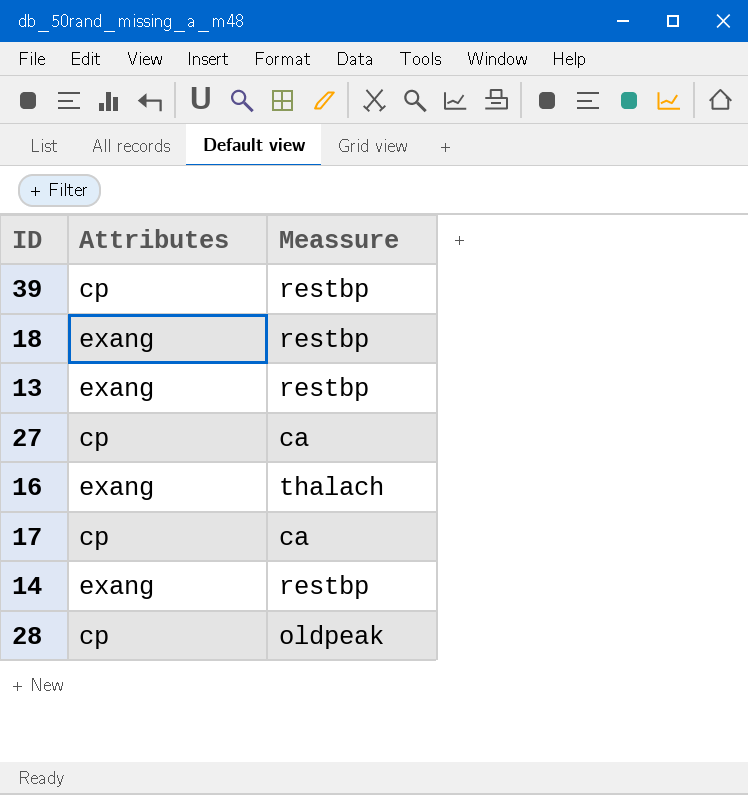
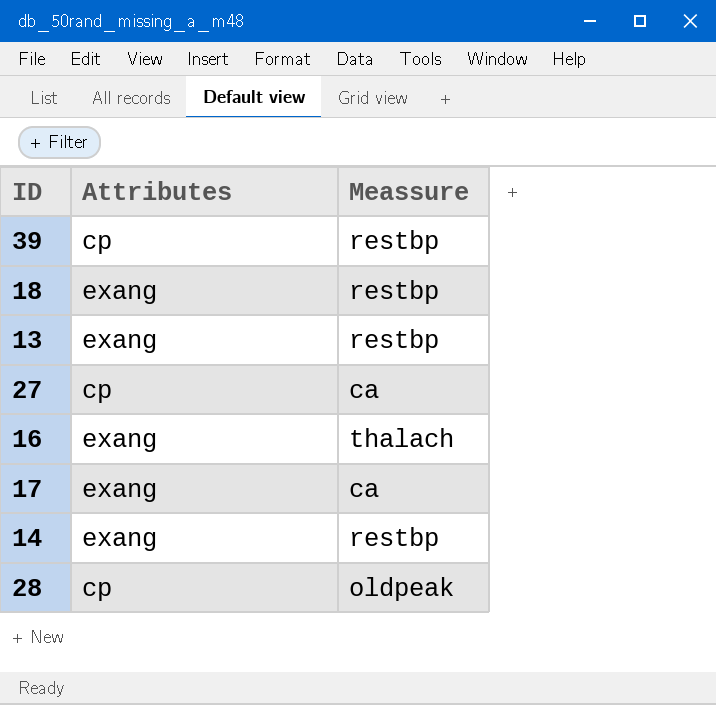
17 | Attributes: cp -> exang

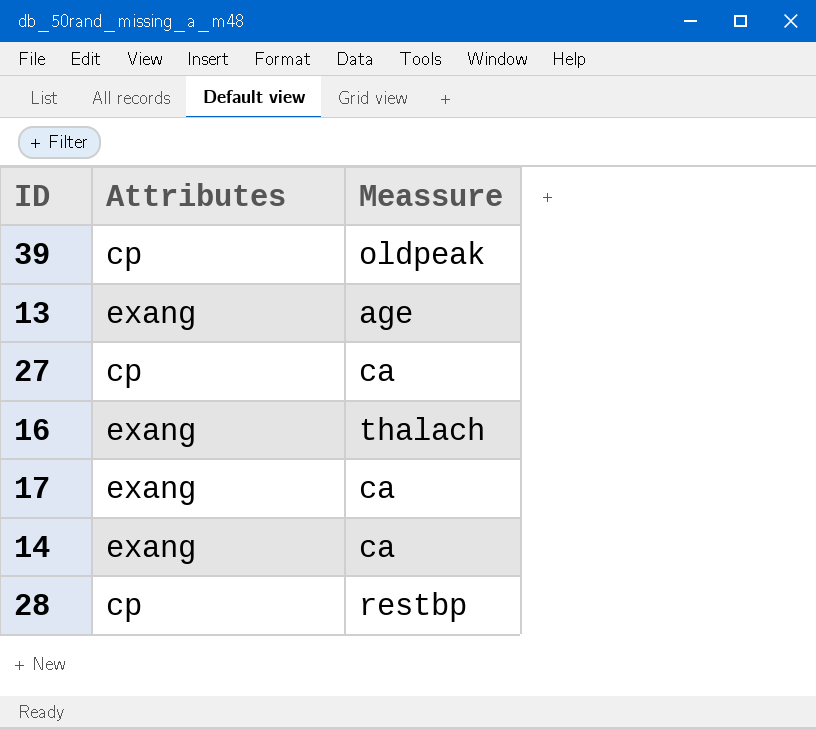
row 18: exang | restbp -> none
39 | Meassure: restbp -> oldpeak
13 | Meassure: restbp -> age
14 | Meassure: restbp -> ca
28 | Meassure: oldpeak -> restbp

